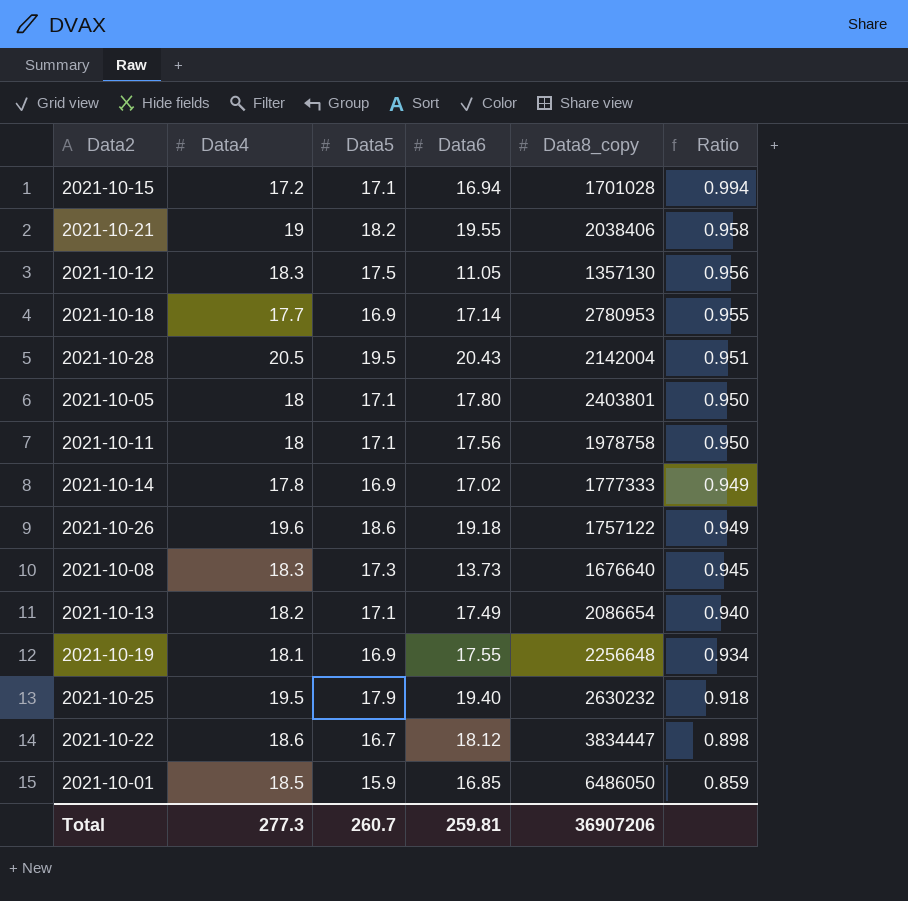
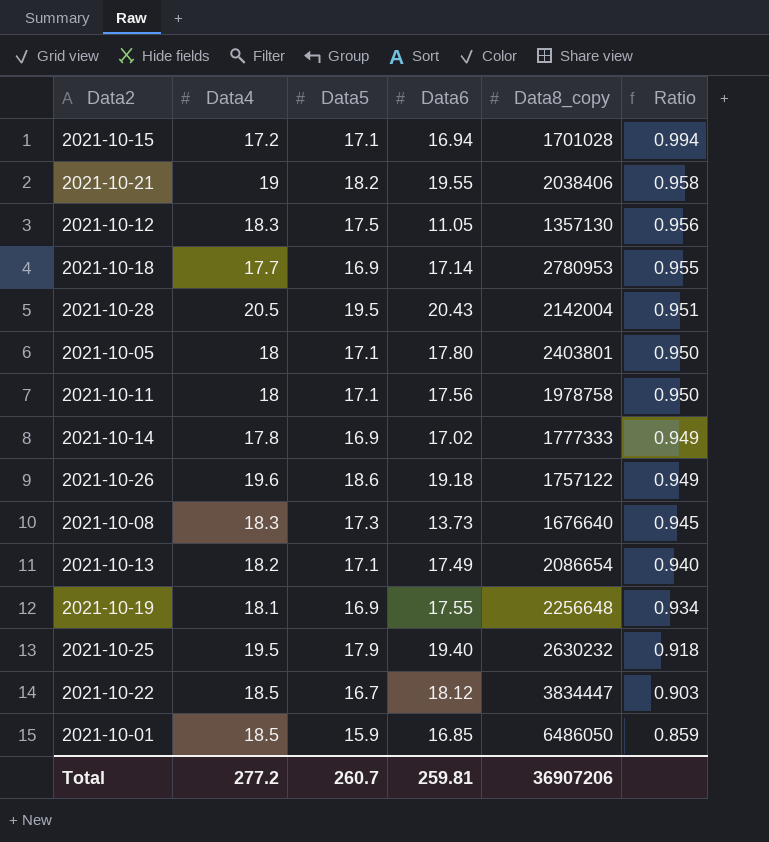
2021-10-22 | Data4: 18.6 -> 18.5
2021-10-22 | Ratio: 0.898 -> 0.903
Total | Data4: 277.3 -> 277.2

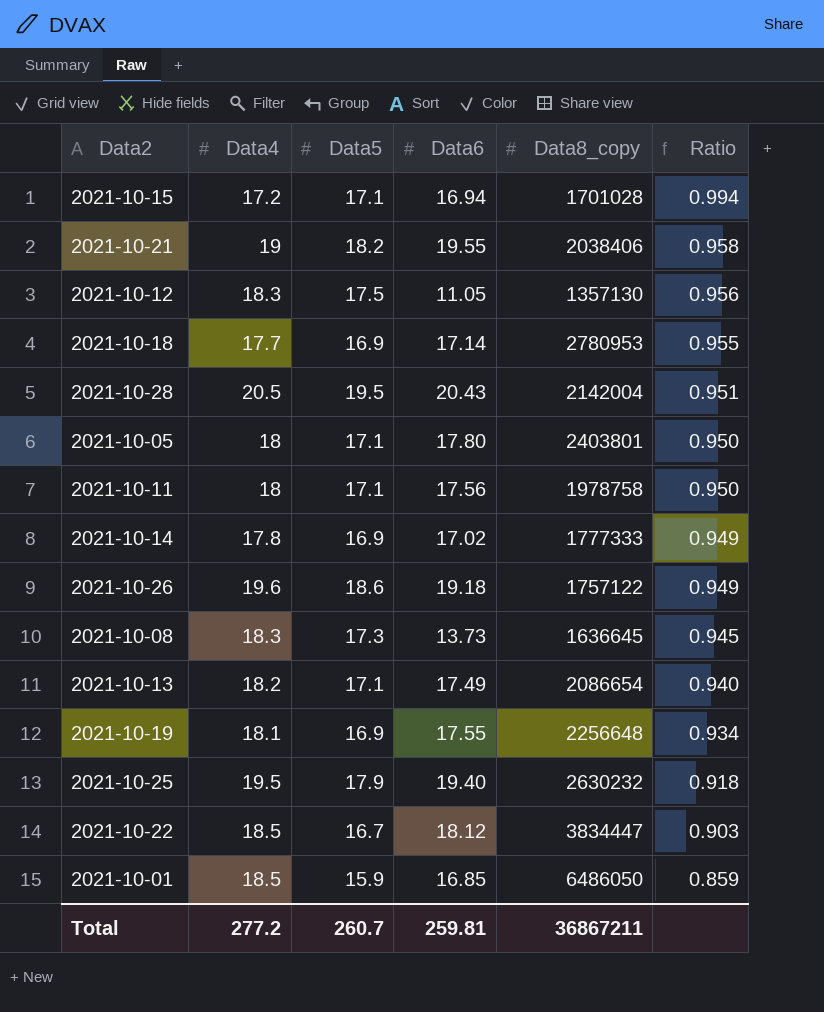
2021-10-08 | Data8_copy: 1676640 -> 1636645
Total | Data8_copy: 36907206 -> 36867211

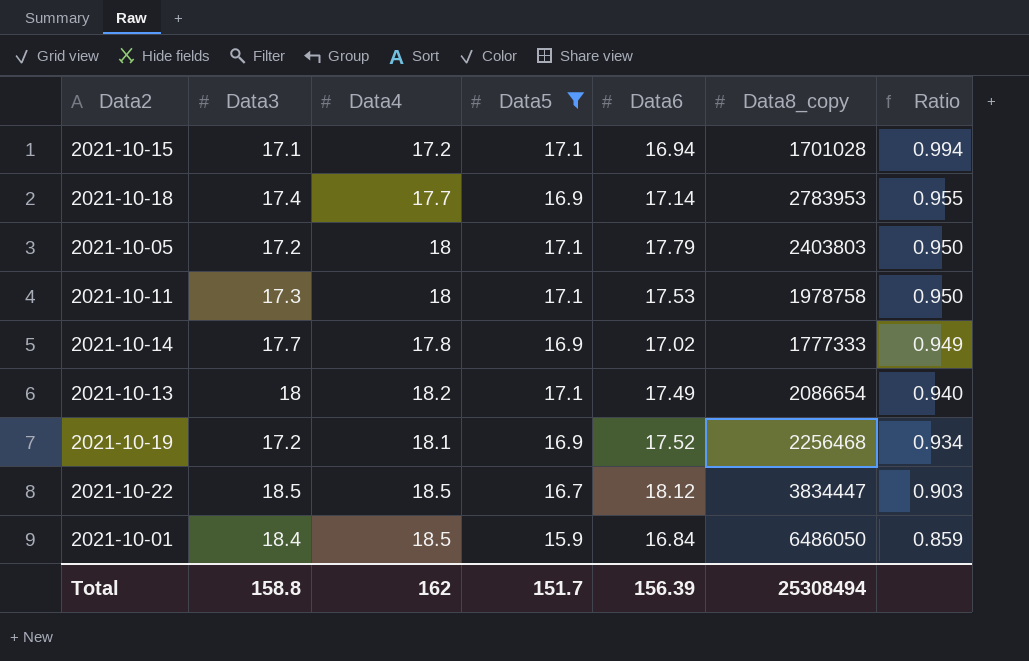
filter: none -> Data5 <= 17.1
column Data3 | position: none -> 2
2021-10-18 | Data8_copy: 2780953 -> 2783953
2021-10-05 | Data6: 17.80 -> 17.79
2021-10-05 | Data8_copy: 2403801 -> 2403803
2021-10-11 | Data6: 17.56 -> 17.53
2021-10-19 | Data6: 17.55 -> 17.52
2021-10-19 | Data8_copy: 2256648 -> 2256468
2021-10-01 | Data6: 16.85 -> 16.84
Total | Data4: 277.2 -> 162
Total | Data5: 260.7 -> 151.7
Total | Data6: 259.81 -> 156.39
Total | Data8_copy: 36867211 -> 25308494

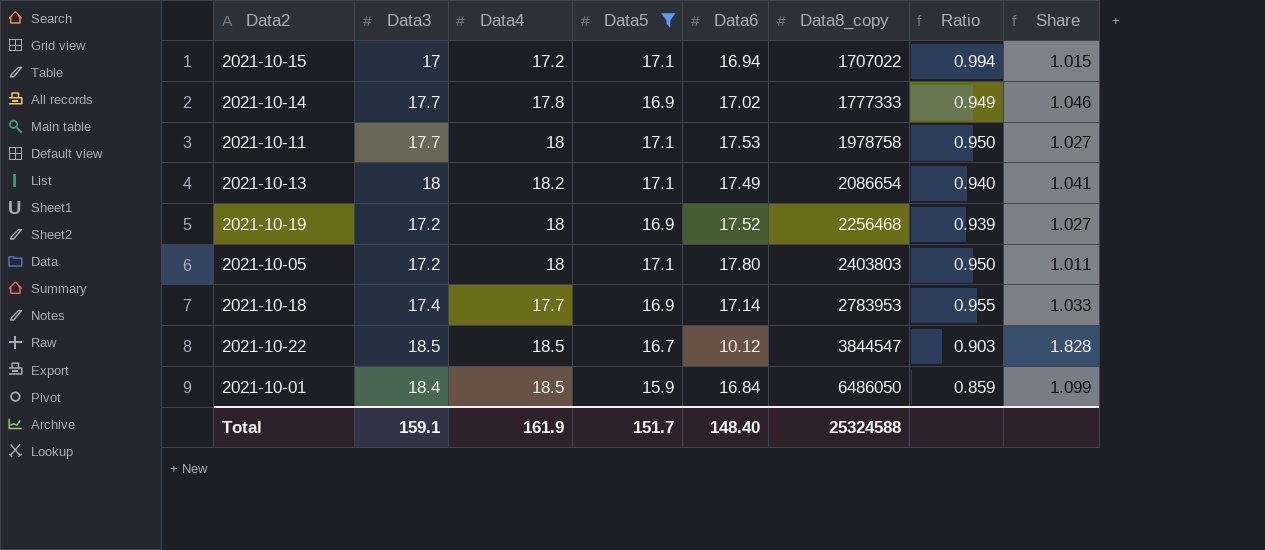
row order: Ratio descending -> Data8_copy ascending
column Share | formula: none -> [Data4] / [Data6]
2021-10-15 | Data3: 17.1 -> 17
2021-10-15 | Data8_copy: 1701028 -> 1707022
2021-10-11 | Data3: 17.3 -> 17.7
2021-10-19 | Data4: 18.1 -> 18
2021-10-19 | Ratio: 0.934 -> 0.939
2021-10-05 | Data6: 17.79 -> 17.80
2021-10-22 | Data6: 18.12 -> 10.12
2021-10-22 | Data8_copy: 3834447 -> 3844547
Total | Data3: 158.8 -> 159.1
Total | Data4: 162 -> 161.9
Total | Data6: 156.39 -> 148.40
Total | Data8_copy: 25308494 -> 25324588

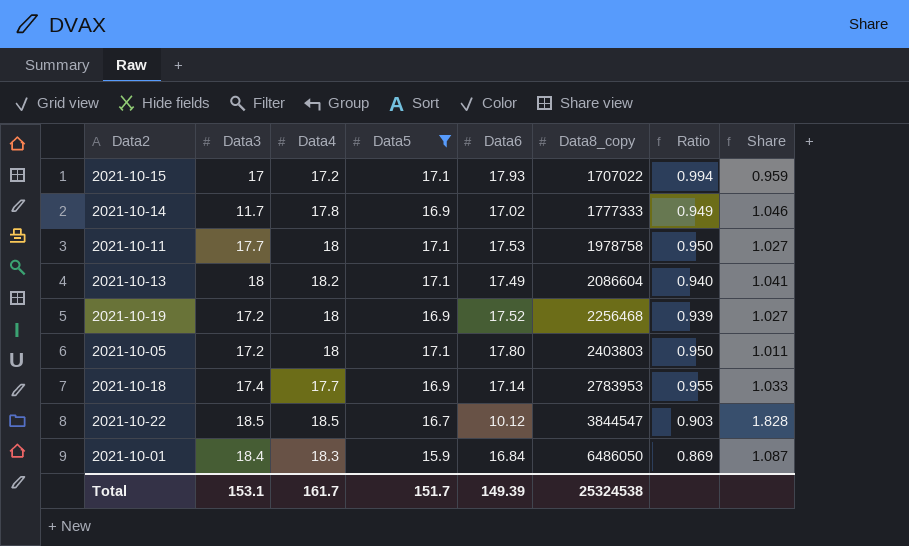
2021-10-15 | Data6: 16.94 -> 17.93
2021-10-15 | Share: 1.015 -> 0.959
2021-10-14 | Data3: 17.7 -> 11.7
2021-10-13 | Data8_copy: 2086654 -> 2086604
2021-10-01 | Data4: 18.5 -> 18.3
2021-10-01 | Ratio: 0.859 -> 0.869
2021-10-01 | Share: 1.099 -> 1.087
Total | Data3: 159.1 -> 153.1
Total | Data4: 161.9 -> 161.7
Total | Data6: 148.40 -> 149.39
Total | Data8_copy: 25324588 -> 25324538

